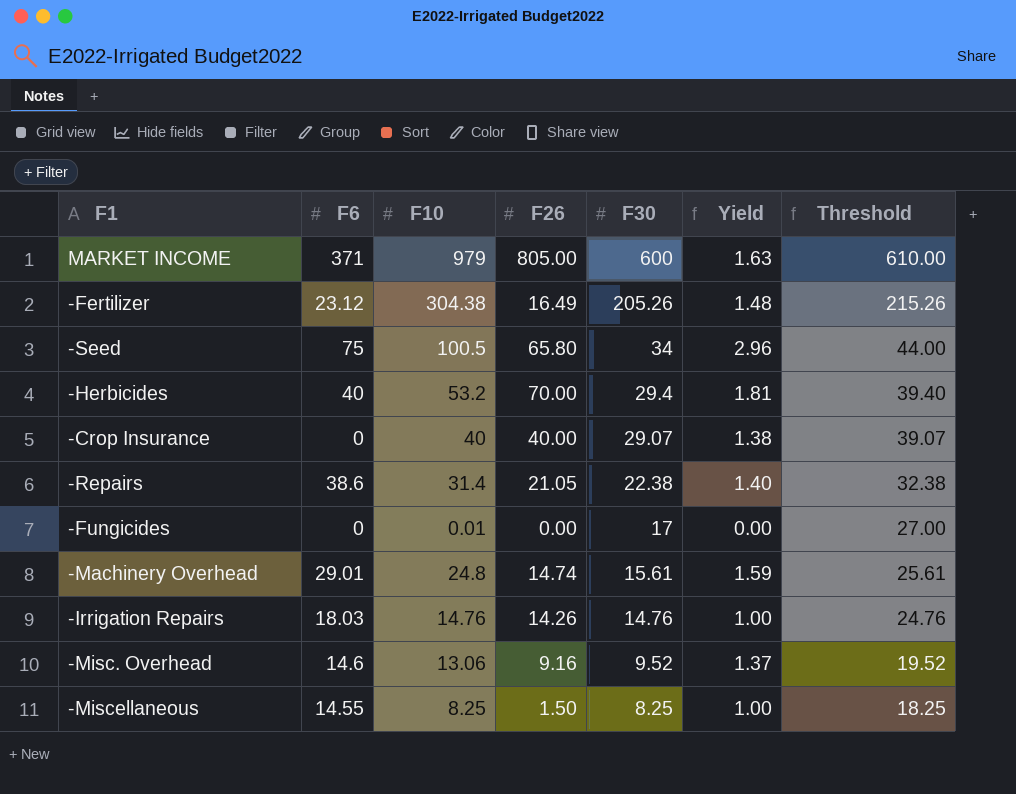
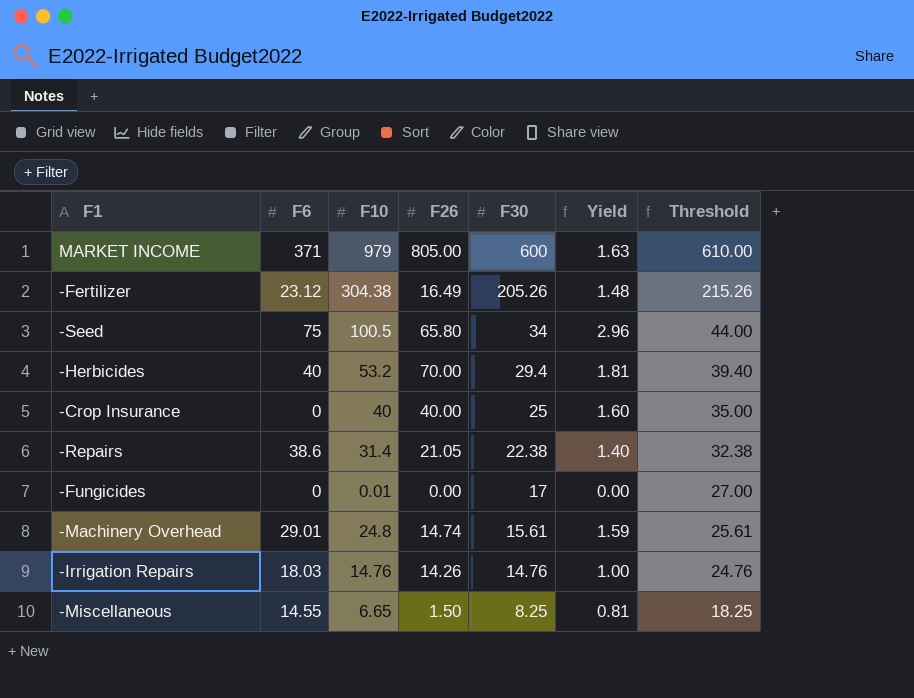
row -Misc. Overhead: 14.6 | 13.06 | 9.16 | 9.52 | 1.37 | 19.52 -> none
-Crop Insurance | F30: 29.07 -> 25
-Crop Insurance | Yield: 1.38 -> 1.60
-Crop Insurance | Threshold: 39.07 -> 35.00
-Miscellaneous | F10: 8.25 -> 6.65
-Miscellaneous | Yield: 1.00 -> 0.81

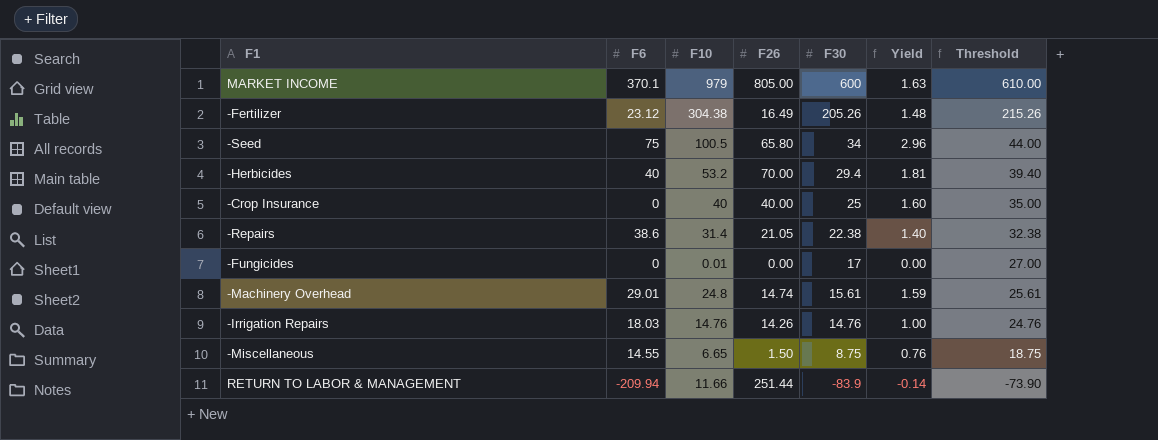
MARKET INCOME | F6: 371 -> 370.1
-Miscellaneous | F30: 8.25 -> 8.75
-Miscellaneous | Yield: 0.81 -> 0.76
-Miscellaneous | Threshold: 18.25 -> 18.75
row RETURN TO LABOR & MANAGEMENT: none -> -209.94 | 11.66 | 251.44 | -83.9 | -0.14 | -73.90

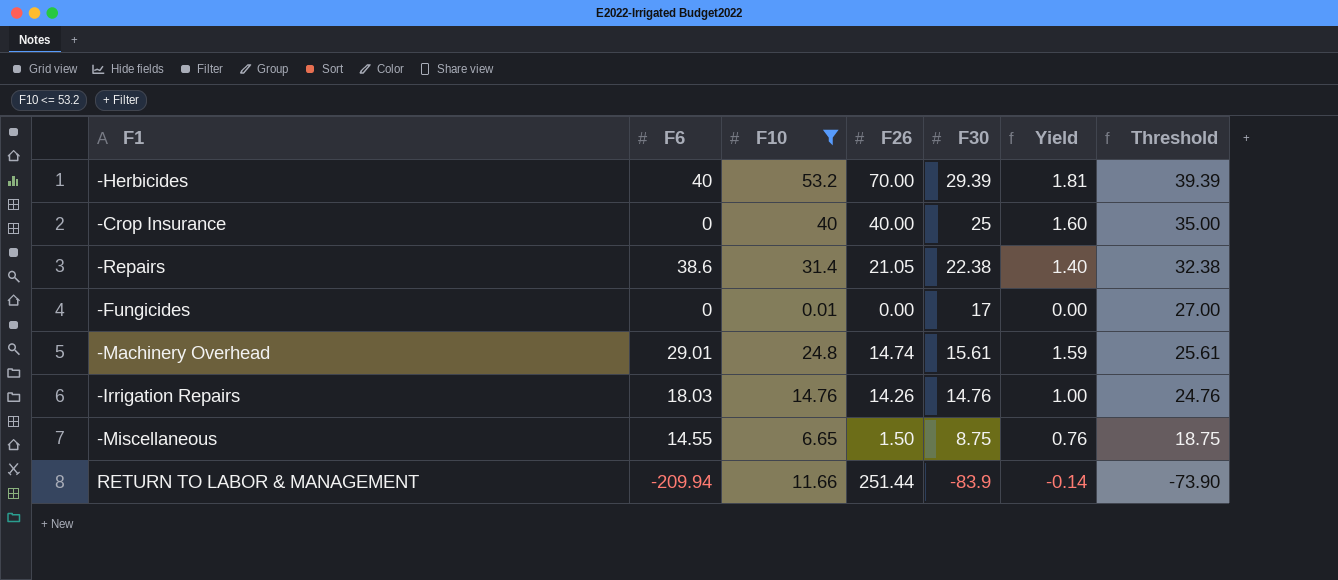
filter: none -> F10 <= 53.2
-Herbicides | F30: 29.4 -> 29.39
-Herbicides | Threshold: 39.40 -> 39.39

